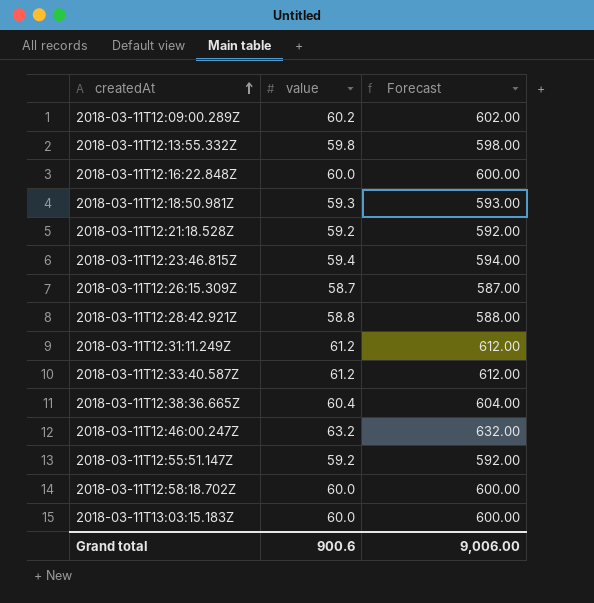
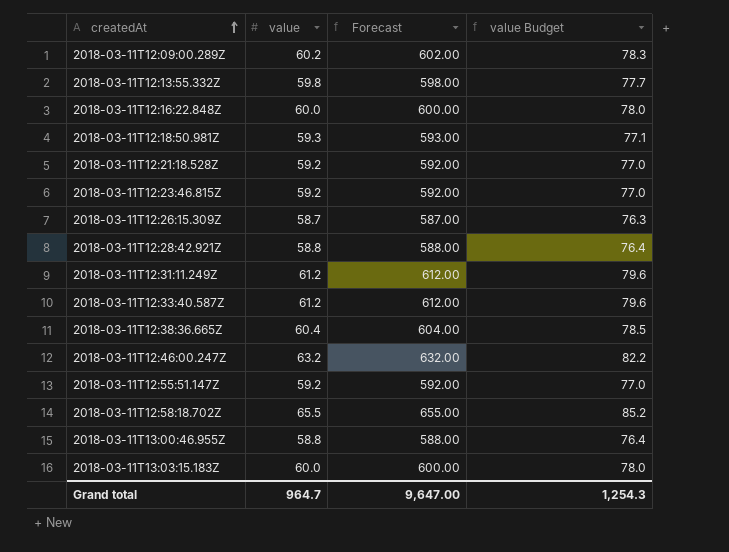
column value Budget | formula: none -> [value] * 1.3
2018-03-11T12:23:46.815Z | value: 59.4 -> 59.2
2018-03-11T12:23:46.815Z | Forecast: 594.00 -> 592.00
2018-03-11T12:58:18.702Z | value: 60.0 -> 65.5
2018-03-11T12:58:18.702Z | Forecast: 600.00 -> 655.00
row 2018-03-11T13:00:46.955Z: none -> 58.8 | 588.00 | 76.4
Grand total | value: 900.6 -> 964.7
Grand total | Forecast: 9,006.00 -> 9,647.00

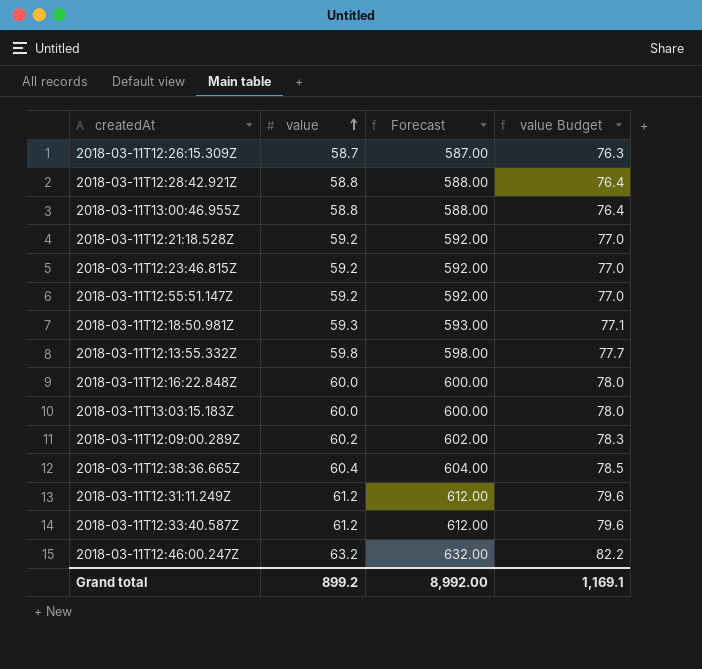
row order: createdAt ascending -> value ascending
row 2018-03-11T12:58:18.702Z: 65.5 | 655.00 | 85.2 -> none
Grand total | value: 964.7 -> 899.2
Grand total | Forecast: 9,647.00 -> 8,992.00
Grand total | value Budget: 1,254.3 -> 1,169.1

